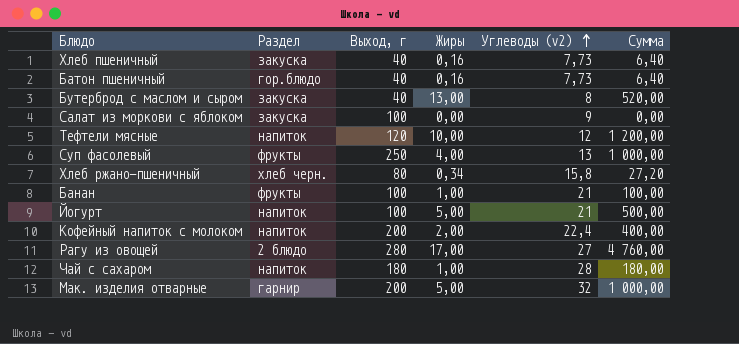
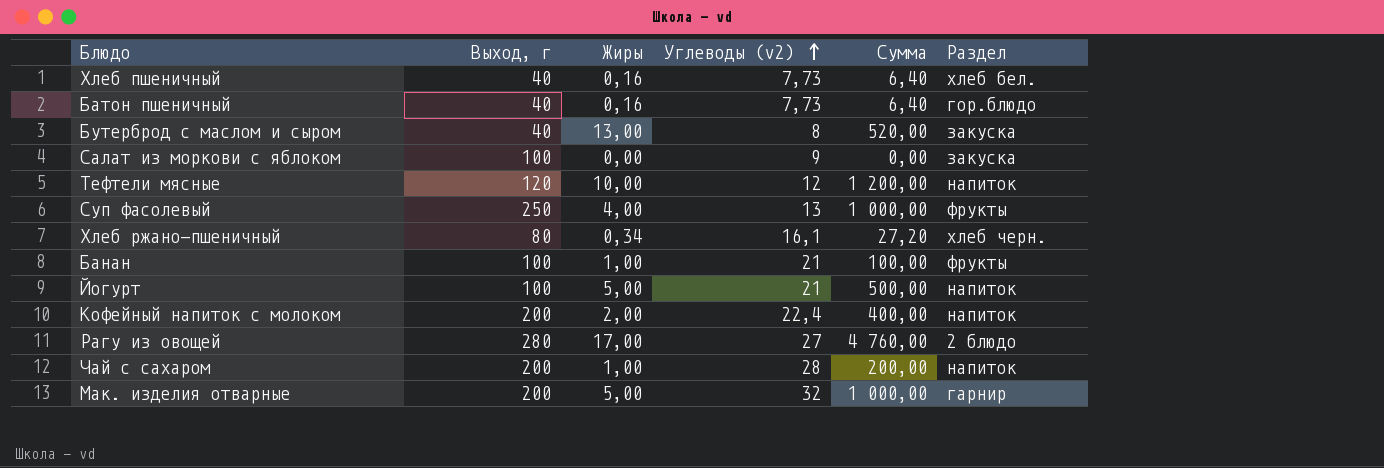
column Раздел | position: 2 -> 6
Хлеб пшеничный | Раздел: закуска -> хлеб бел.
Хлеб ржано-пшеничный | Углеводы (v2): 15,8 -> 16,1
Чай с сахаром | Выход, г: 180 -> 200
Чай с сахаром | Сумма: 180,00 -> 200,00

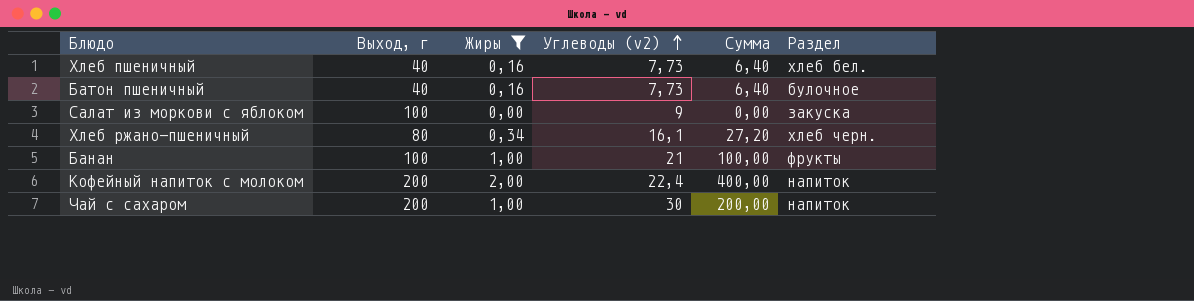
filter: none -> Жиры <= 2,00
Батон пшеничный | Раздел: гор.блюдо -> булочное
Чай с сахаром | Углеводы (v2): 28 -> 30

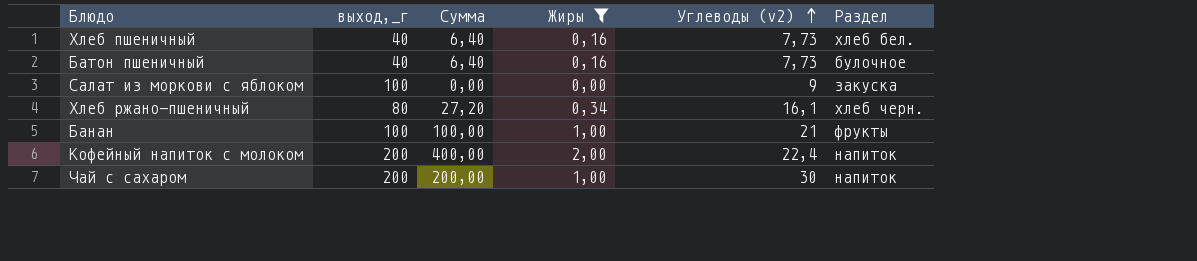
column name: Выход, г -> выход,_г
column Сумма | position: 5 -> 3

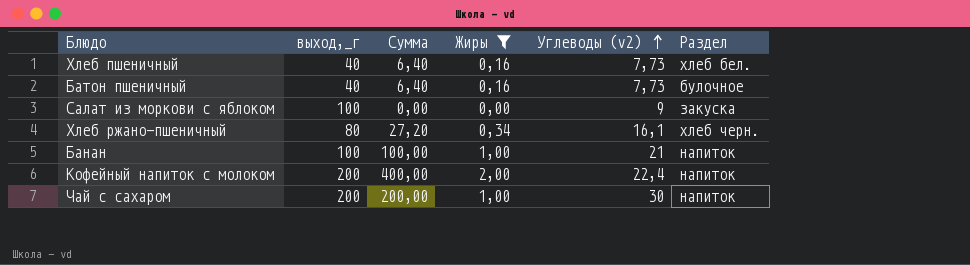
Банан | Раздел: фрукты -> напиток

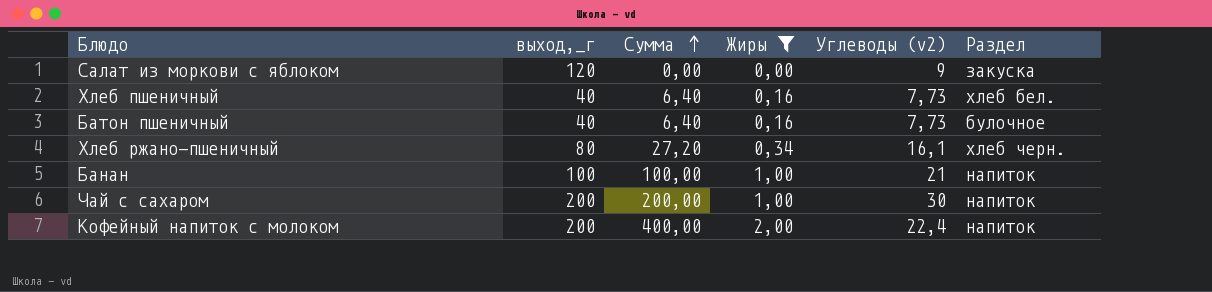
row order: Углеводы (v2) ascending -> Сумма ascending
Салат из моркови с яблоком | выход,_г: 100 -> 120

